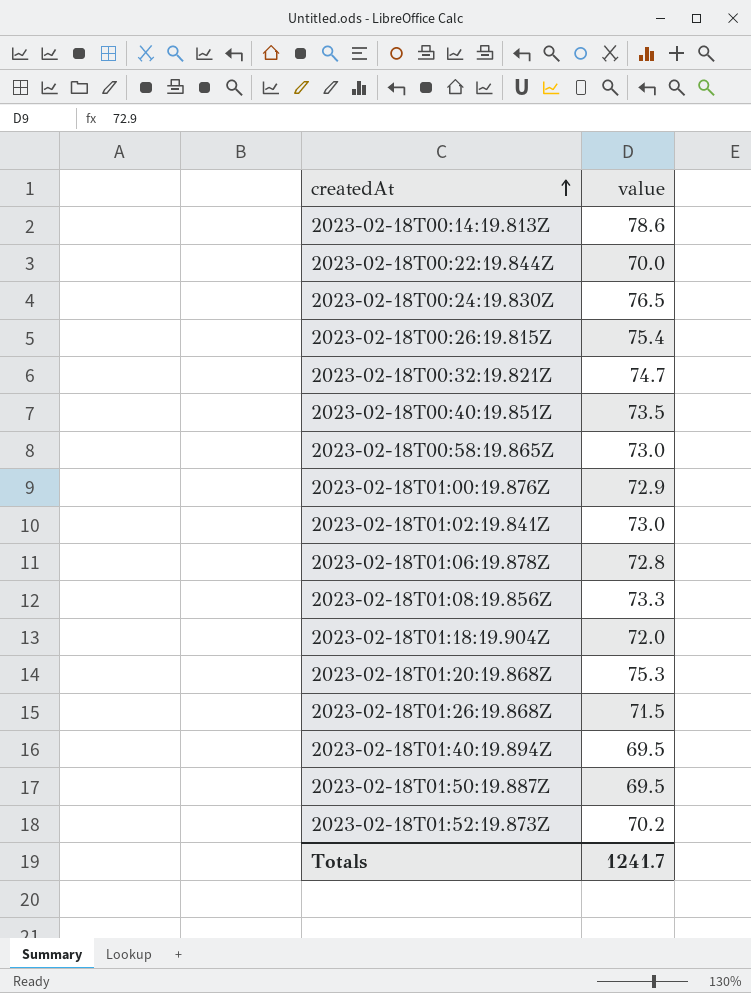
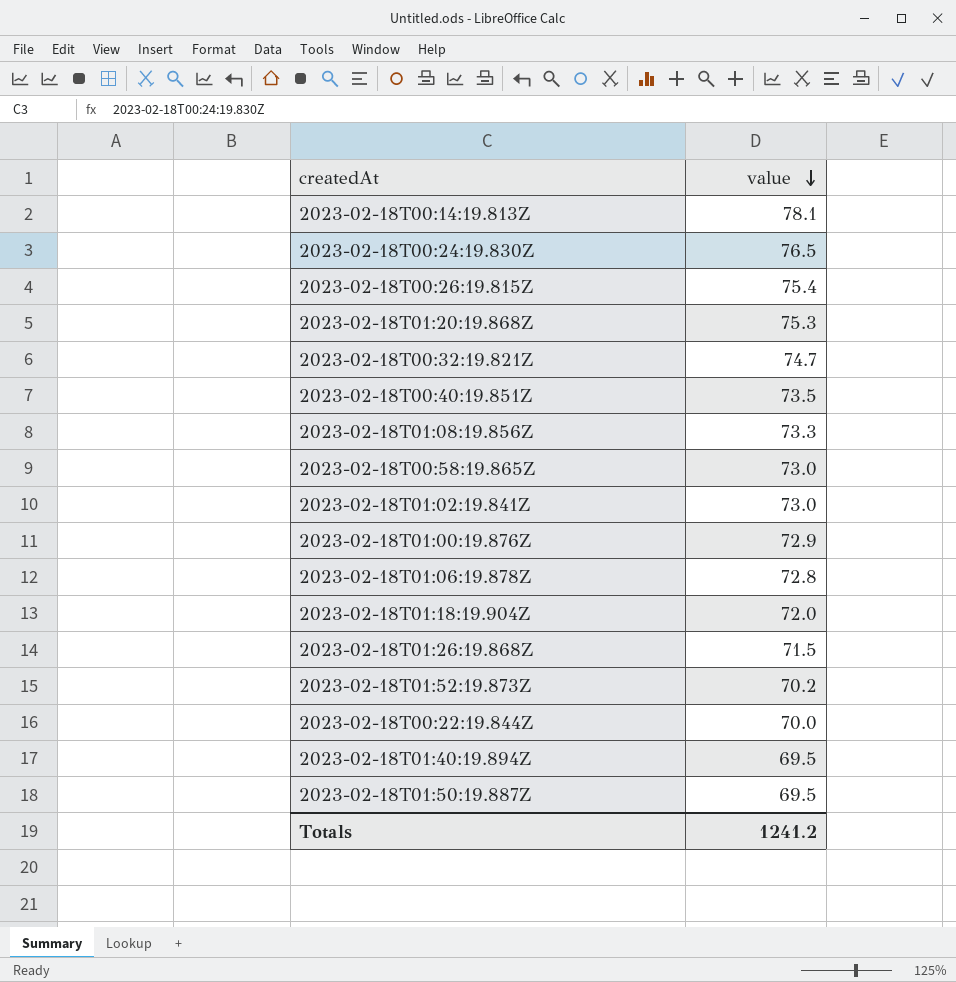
row order: createdAt ascending -> value descending
2023-02-18T00:14:19.813Z | value: 78.6 -> 78.1
Totals | value: 1241.7 -> 1241.2

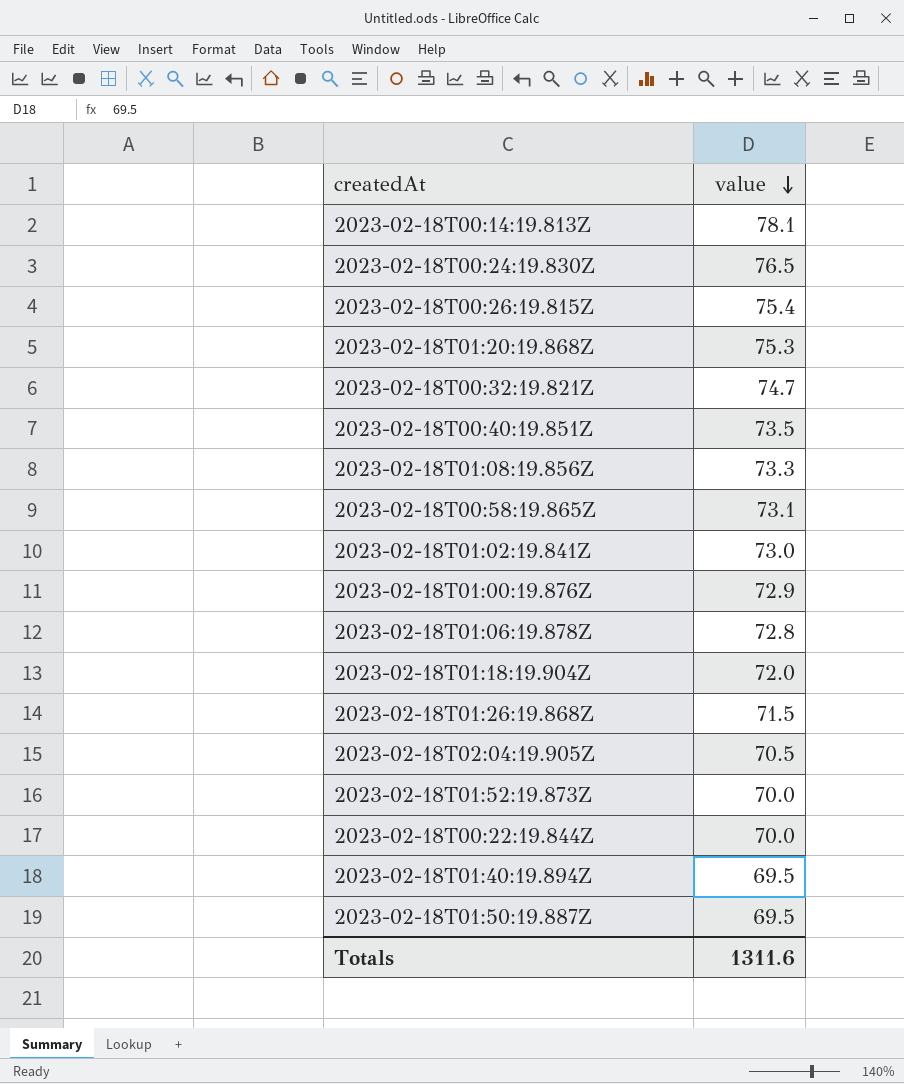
2023-02-18T00:58:19.865Z | value: 73.0 -> 73.1
row 2023-02-18T02:04:19.905Z: none -> 70.5
2023-02-18T01:52:19.873Z | value: 70.2 -> 70.0
Totals | value: 1241.2 -> 1311.6

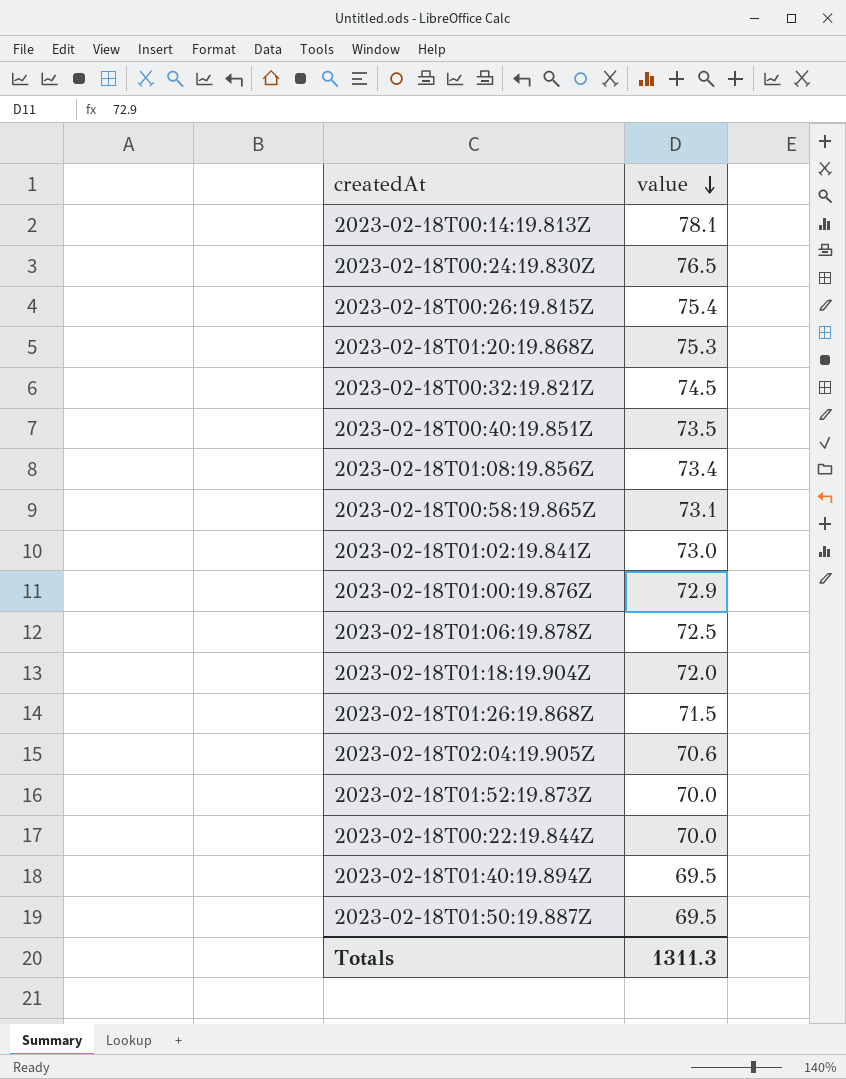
2023-02-18T00:32:19.821Z | value: 74.7 -> 74.5
2023-02-18T01:08:19.856Z | value: 73.3 -> 73.4
2023-02-18T01:06:19.878Z | value: 72.8 -> 72.5
2023-02-18T02:04:19.905Z | value: 70.5 -> 70.6
Totals | value: 1311.6 -> 1311.3

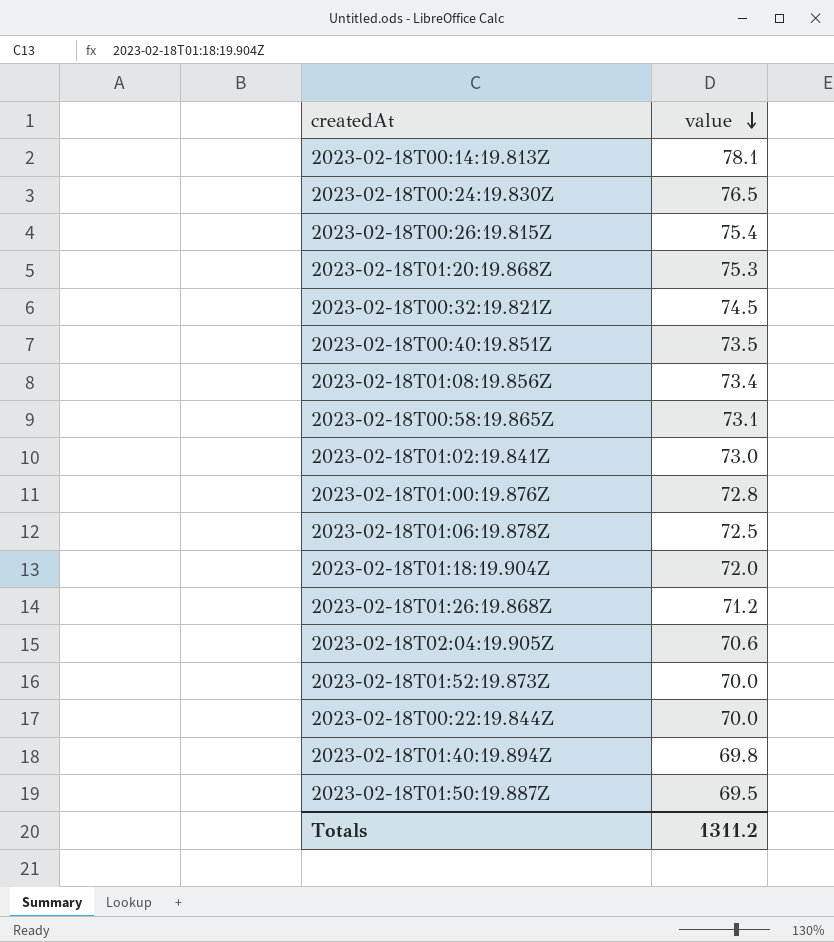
2023-02-18T01:00:19.876Z | value: 72.9 -> 72.8
2023-02-18T01:26:19.868Z | value: 71.5 -> 71.2
2023-02-18T01:40:19.894Z | value: 69.5 -> 69.8
Totals | value: 1311.3 -> 1311.2

